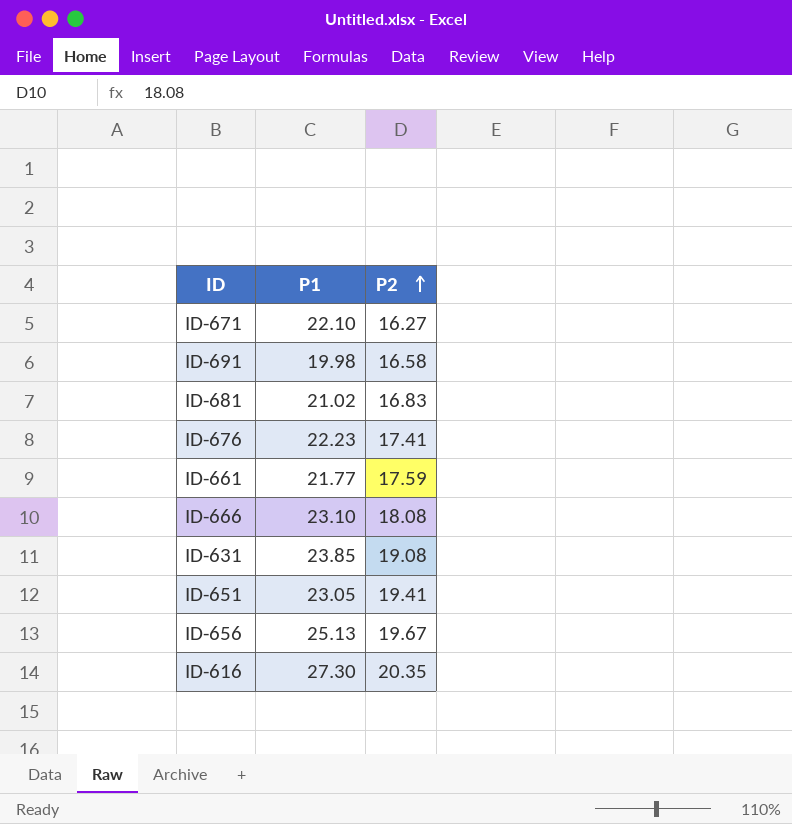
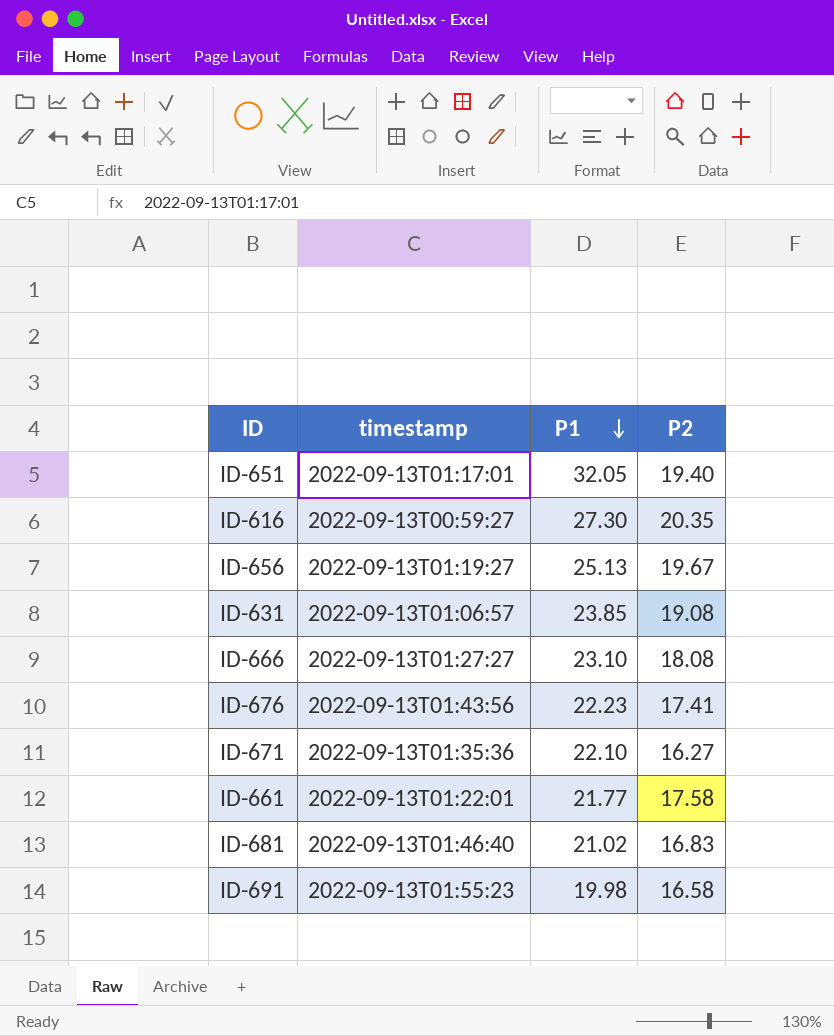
row order: P2 ascending -> P1 descending
column timestamp | position: none -> 2
ID-651 | P1: 23.05 -> 32.05
ID-651 | P2: 19.41 -> 19.40
ID-661 | P2: 17.59 -> 17.58

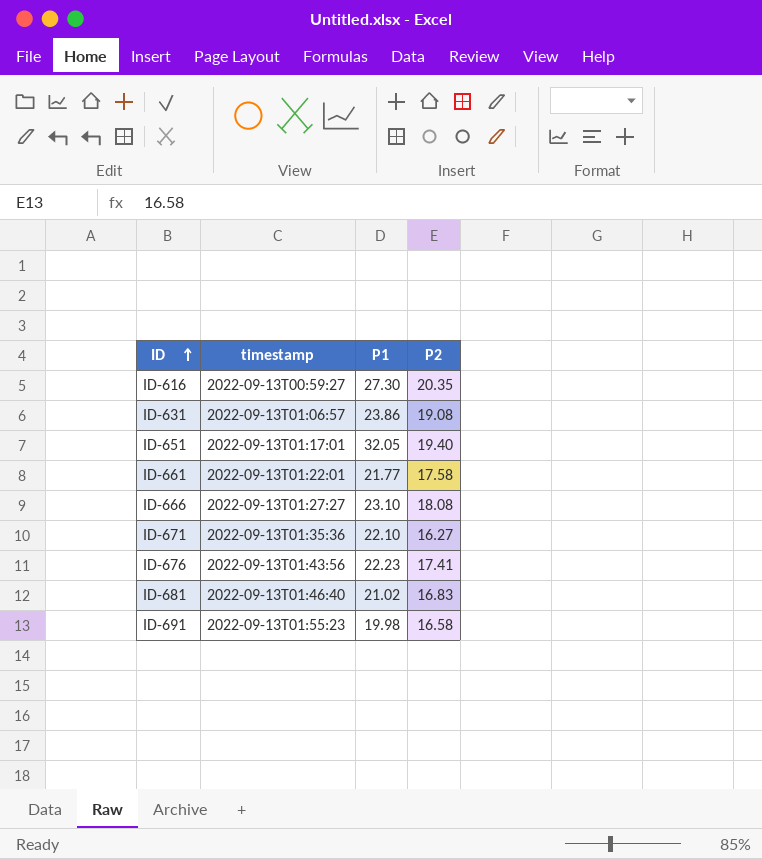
row order: P1 descending -> ID ascending
row ID-656: 2022-09-13T01:19:27 | 25.13 | 19.67 -> none
ID-631 | P1: 23.85 -> 23.86

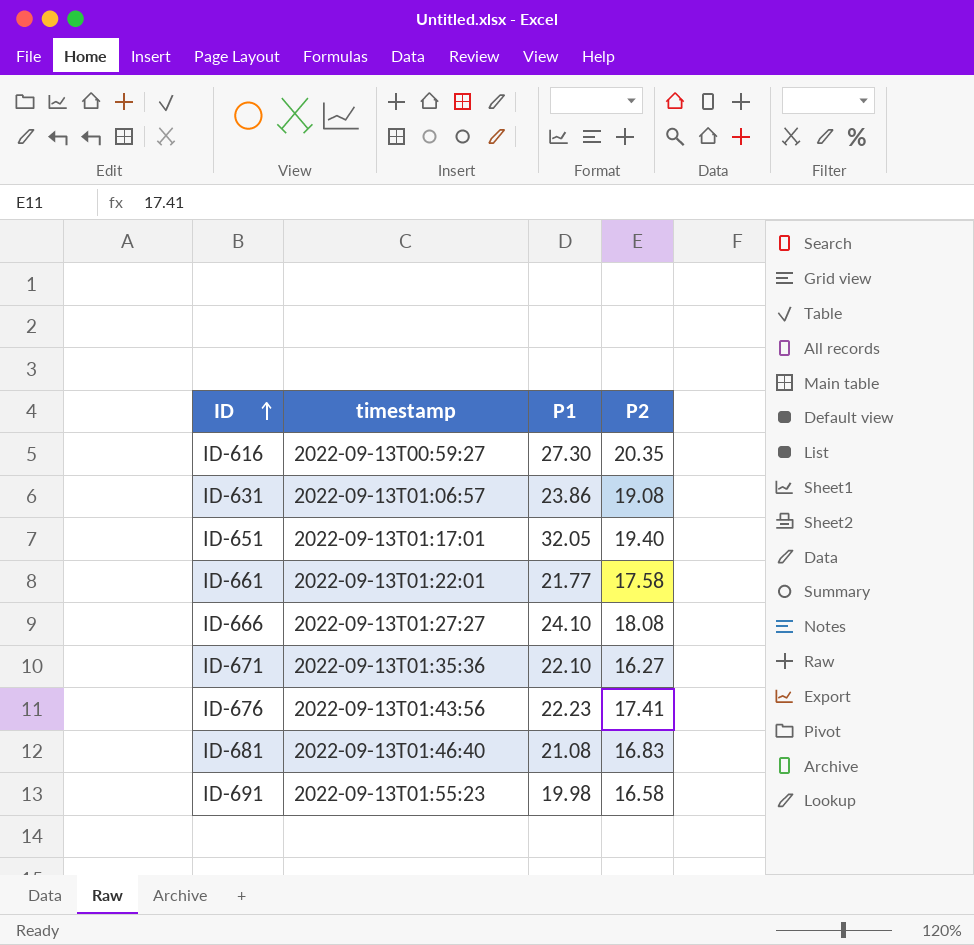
ID-666 | P1: 23.10 -> 24.10
ID-681 | P1: 21.02 -> 21.08

